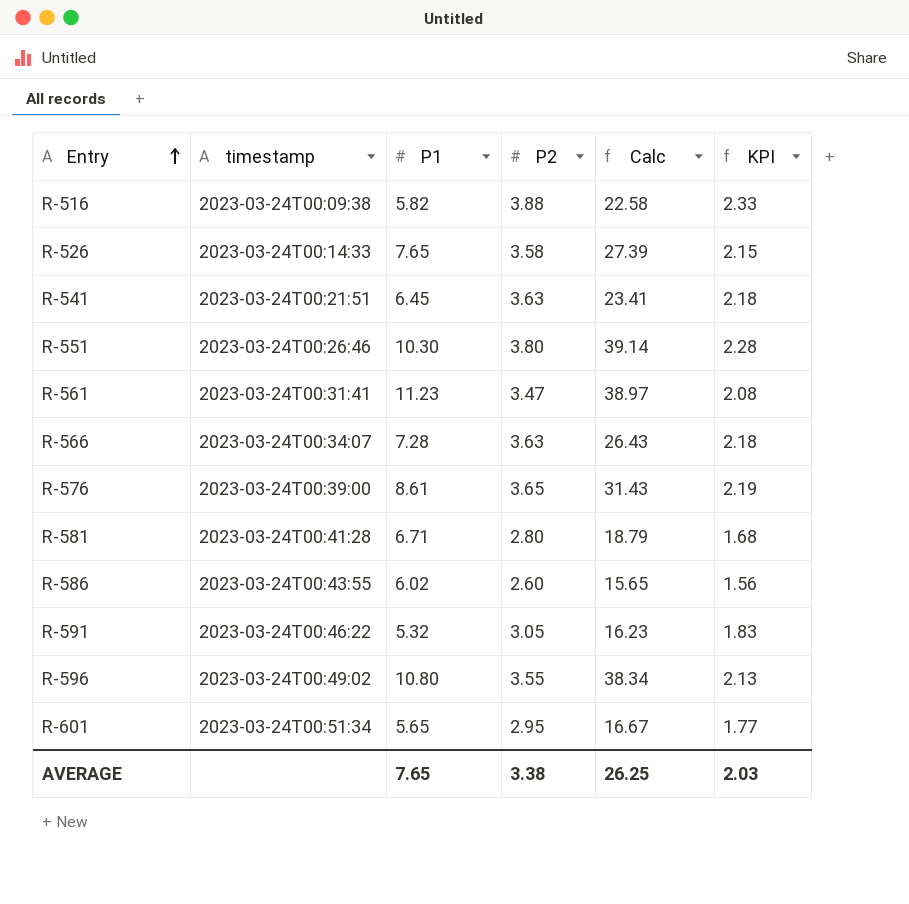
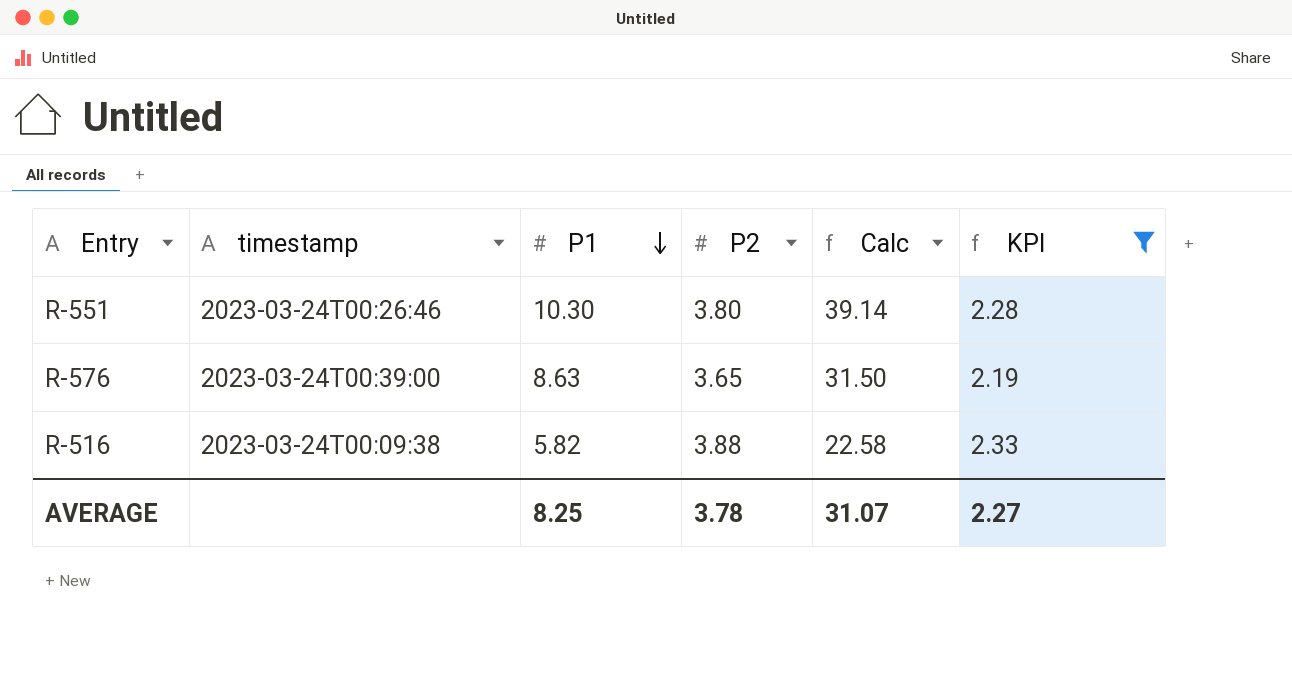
filter: none -> KPI >= 2.19
row order: Entry ascending -> P1 descending
R-576 | P1: 8.61 -> 8.63
R-576 | Calc: 31.43 -> 31.50
AVERAGE | P1: 7.65 -> 8.25
AVERAGE | P2: 3.38 -> 3.78
AVERAGE | Calc: 26.25 -> 31.07
AVERAGE | KPI: 2.03 -> 2.27

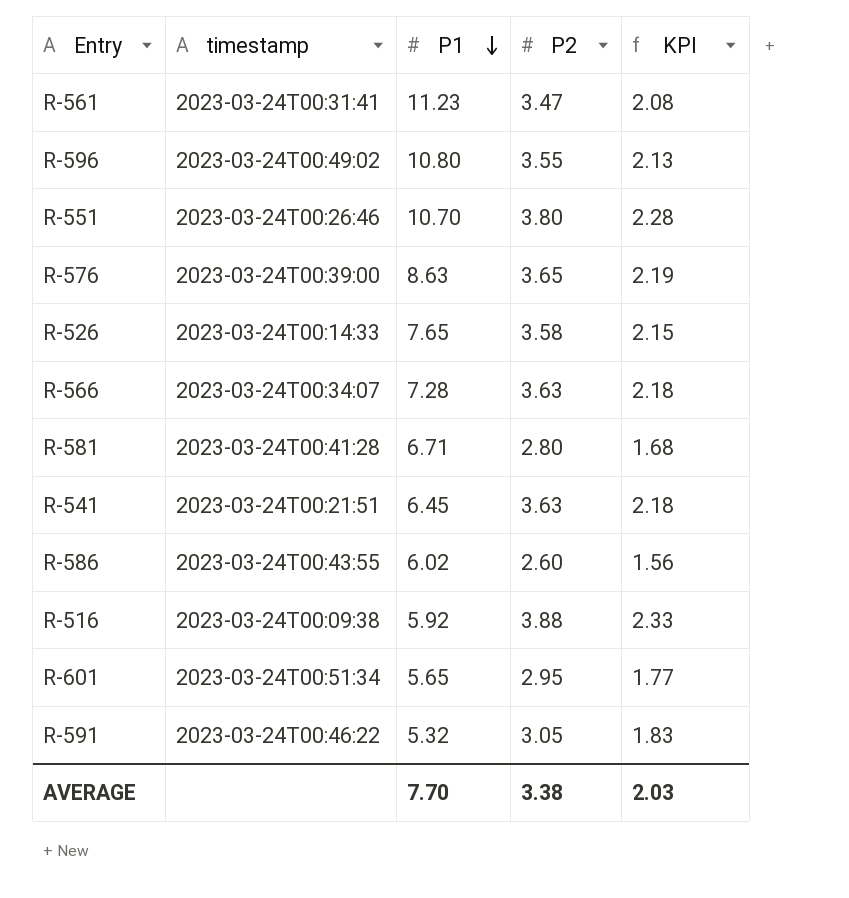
filter: KPI >= 2.19 -> none
column Calc | formula: [P1] * [P2] -> none
R-551 | P1: 10.30 -> 10.70
R-516 | P1: 5.82 -> 5.92
AVERAGE | P1: 8.25 -> 7.70
AVERAGE | P2: 3.78 -> 3.38
AVERAGE | KPI: 2.27 -> 2.03

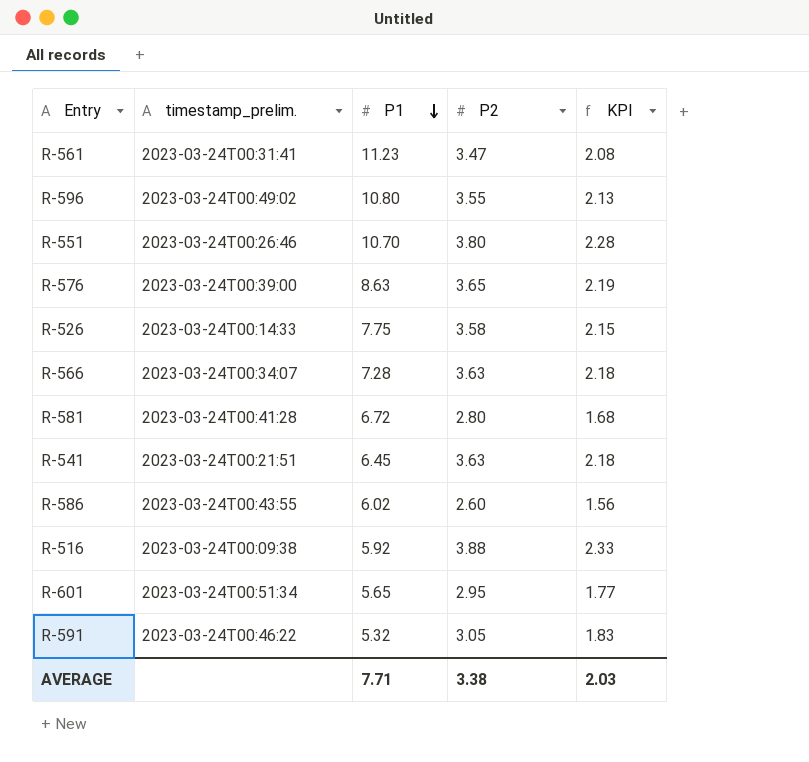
column name: timestamp -> timestamp_prelim.
R-526 | P1: 7.65 -> 7.75
R-581 | P1: 6.71 -> 6.72
AVERAGE | P1: 7.70 -> 7.71

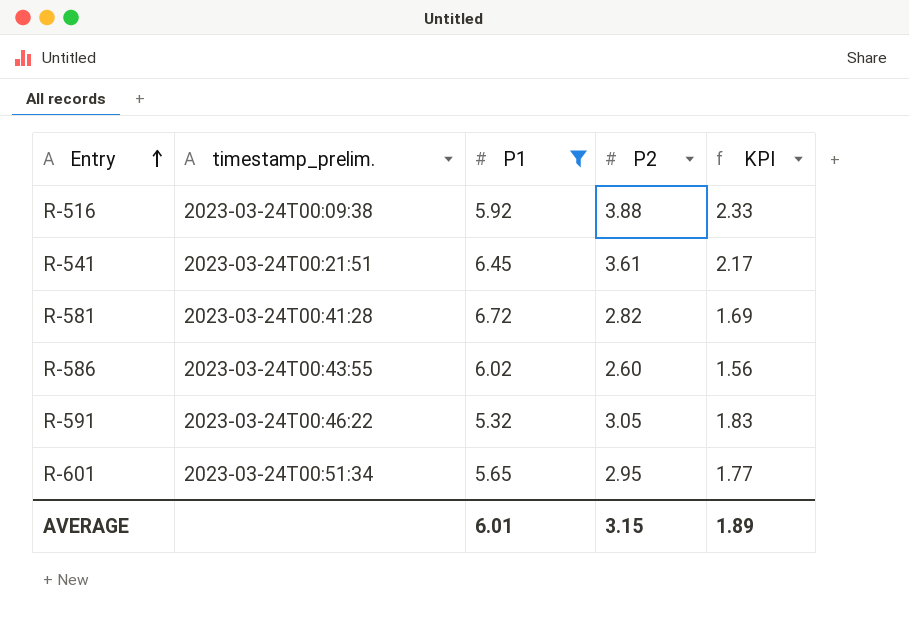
filter: none -> P1 <= 6.72
row order: P1 descending -> Entry ascending
R-541 | P2: 3.63 -> 3.61
R-541 | KPI: 2.18 -> 2.17
R-581 | P2: 2.80 -> 2.82
R-581 | KPI: 1.68 -> 1.69
AVERAGE | P1: 7.71 -> 6.01
AVERAGE | P2: 3.38 -> 3.15
AVERAGE | KPI: 2.03 -> 1.89

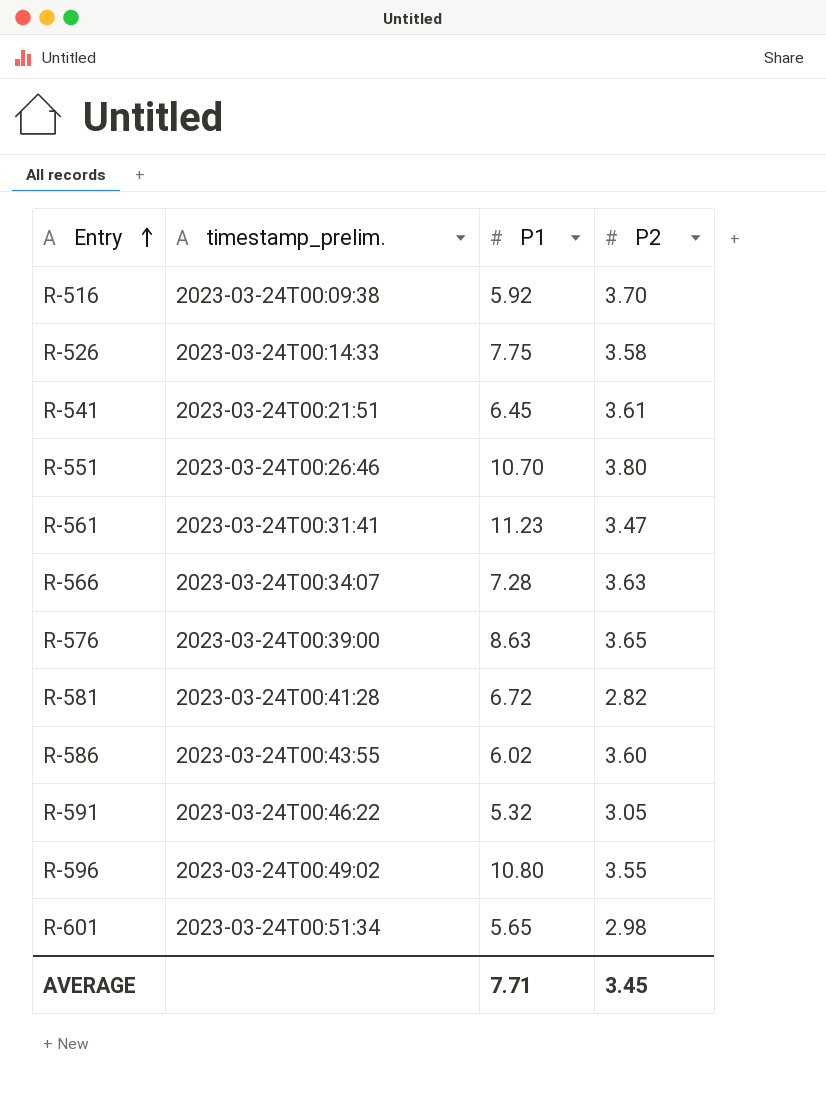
filter: P1 <= 6.72 -> none
column KPI | formula: [P2] * 0.6 -> none
R-516 | P2: 3.88 -> 3.70
R-586 | P2: 2.60 -> 3.60
R-601 | P2: 2.95 -> 2.98
AVERAGE | P1: 6.01 -> 7.71
AVERAGE | P2: 3.15 -> 3.45

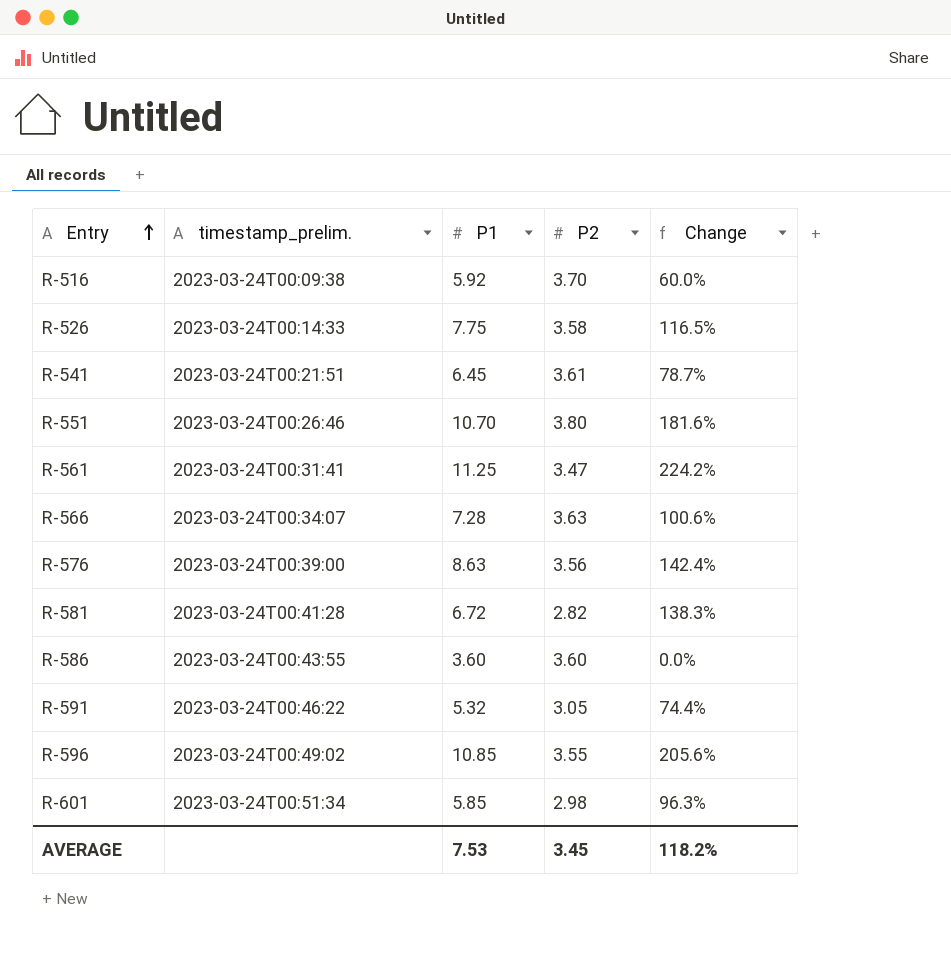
column Change | formula: none -> ([P1] - [P2]) / [P2]
R-561 | P1: 11.23 -> 11.25
R-576 | P2: 3.65 -> 3.56
R-586 | P1: 6.02 -> 3.60
R-596 | P1: 10.80 -> 10.85
R-601 | P1: 5.65 -> 5.85
AVERAGE | P1: 7.71 -> 7.53

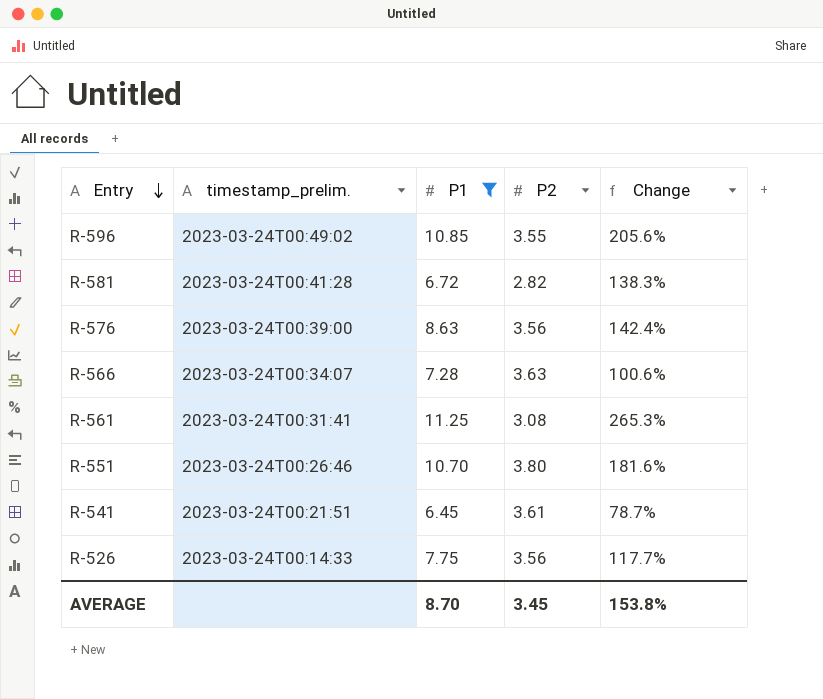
filter: none -> P1 >= 6.45
row order: Entry ascending -> Entry descending
R-561 | P2: 3.47 -> 3.08
R-561 | Change: 224.2% -> 265.3%
R-526 | P2: 3.58 -> 3.56
R-526 | Change: 116.5% -> 117.7%
AVERAGE | P1: 7.53 -> 8.70
AVERAGE | Change: 118.2% -> 153.8%

